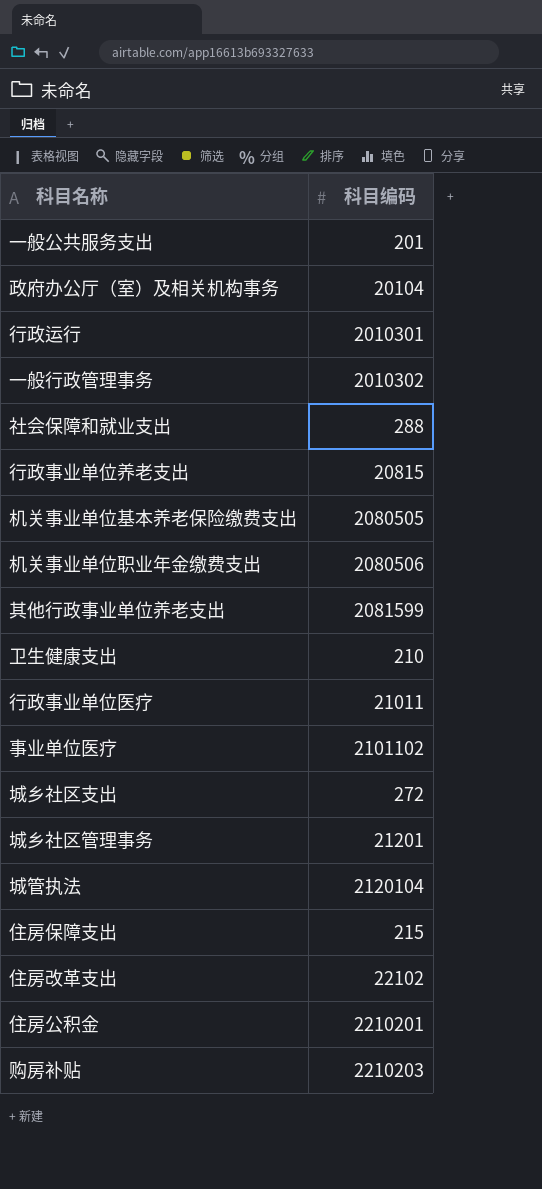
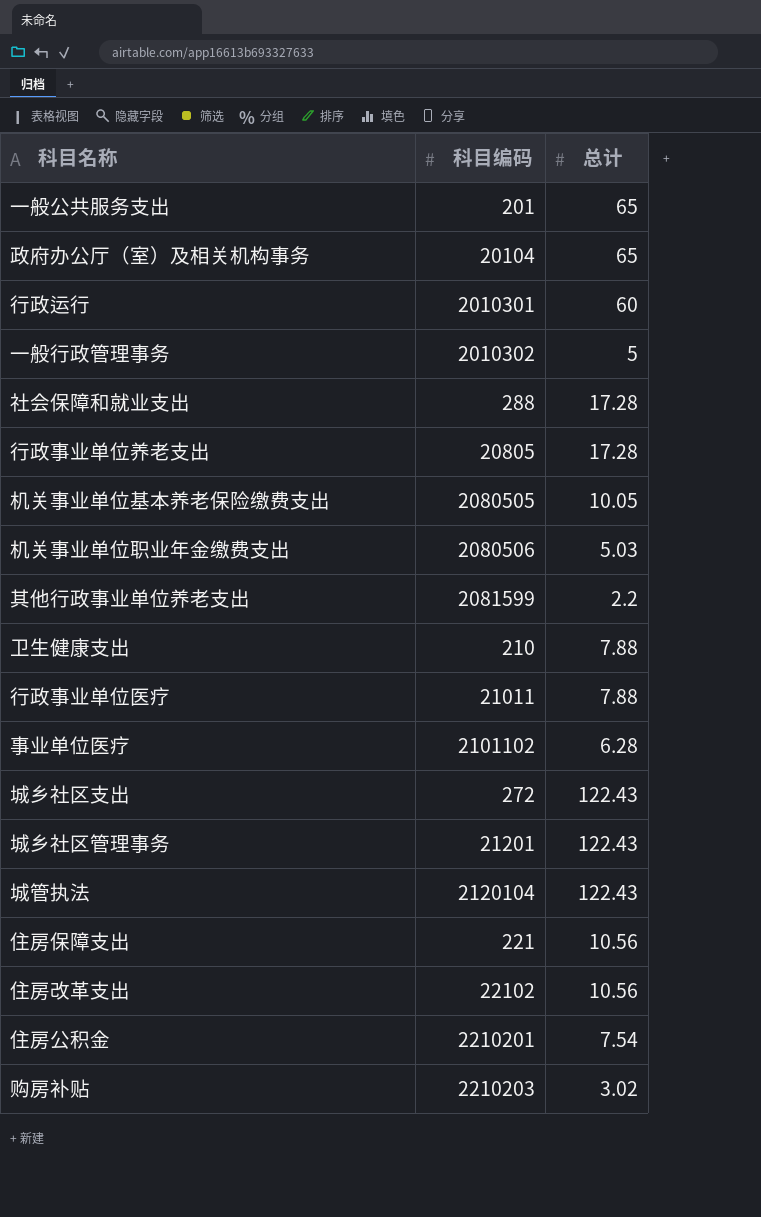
column 总计 | position: none -> 3
行政事业单位养老支出 | 科目编码: 20815 -> 20805
住房保障支出 | 科目编码: 215 -> 221

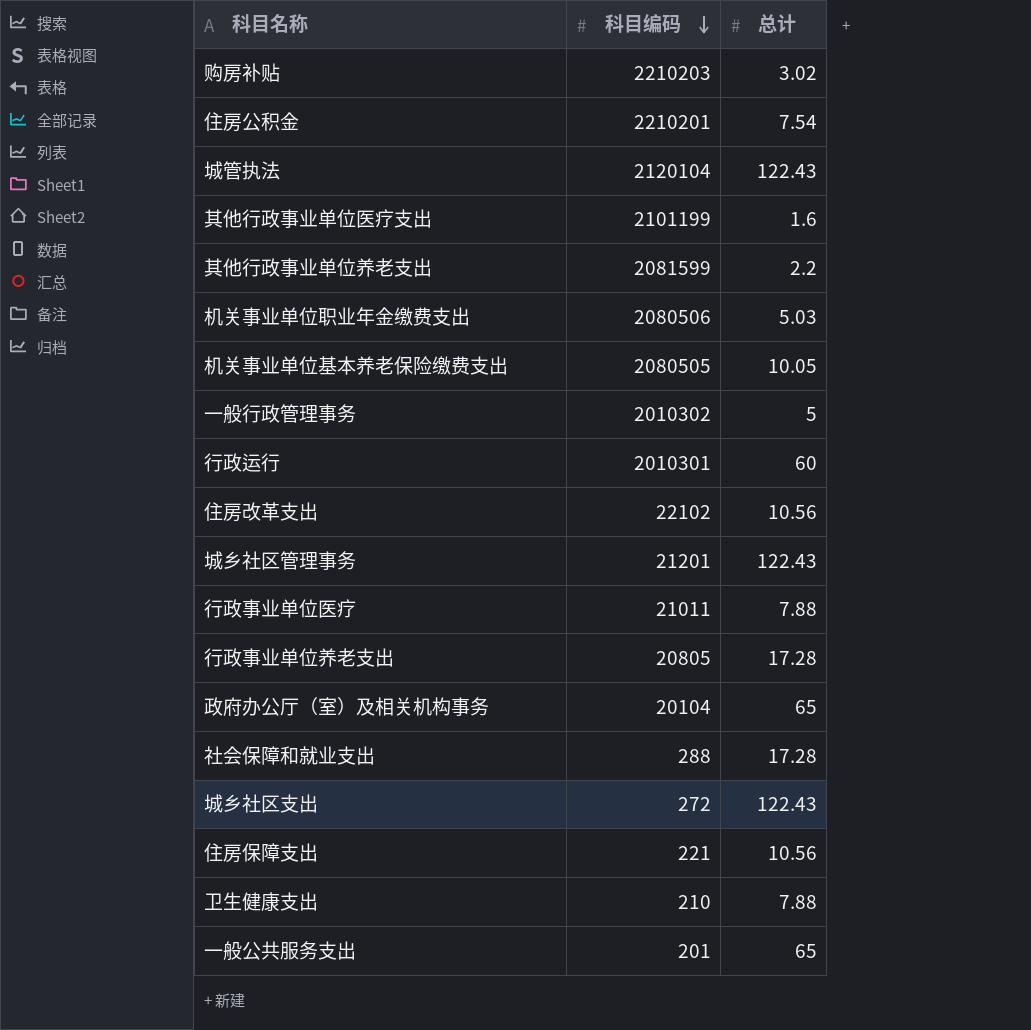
row order: none -> 科目编码 descending
row 事业单位医疗: 2101102 | 6.28 -> none
row 其他行政事业单位医疗支出: none -> 2101199 | 1.6

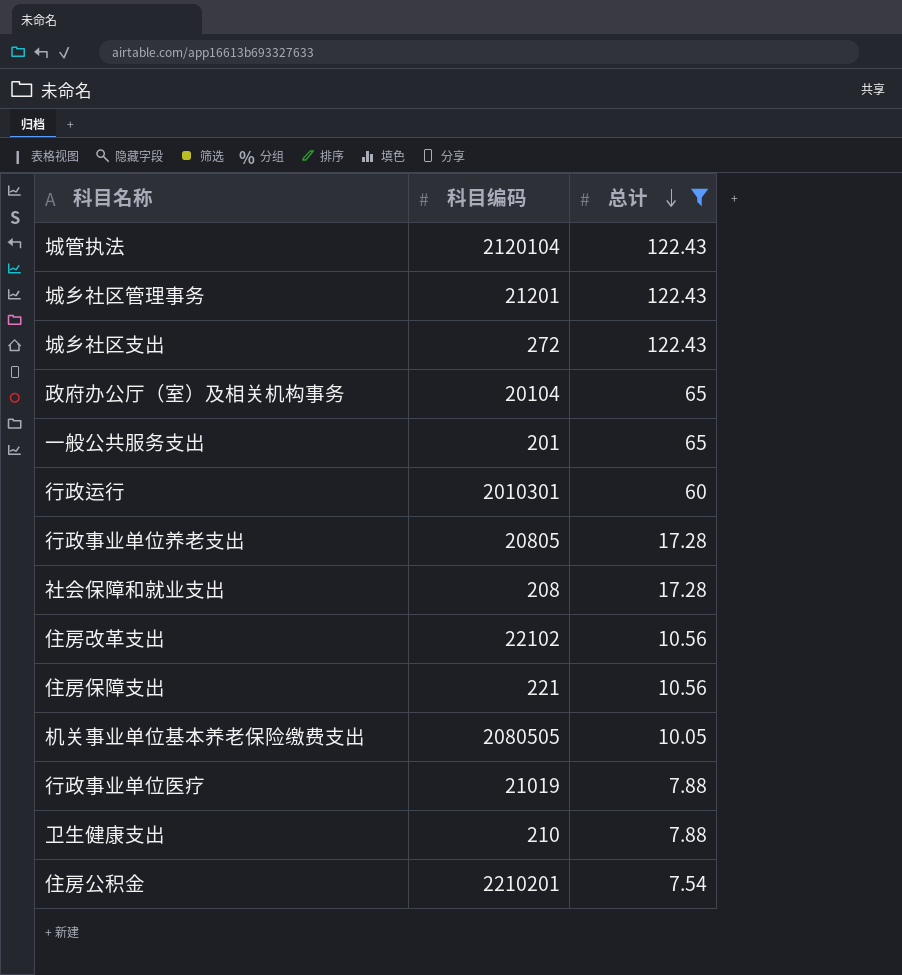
filter: none -> 总计 >= 7.54
row order: 科目编码 descending -> 总计 descending
社会保障和就业支出 | 科目编码: 288 -> 208
行政事业单位医疗 | 科目编码: 21011 -> 21019

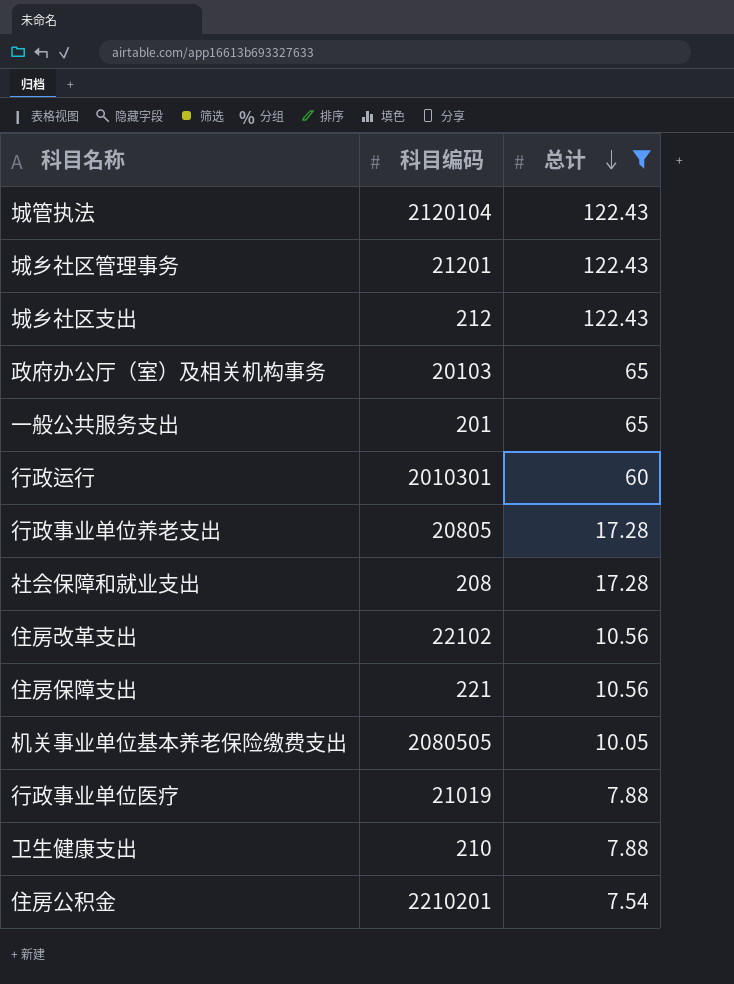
城乡社区支出 | 科目编码: 272 -> 212
政府办公厅（室）及相关机构事务 | 科目编码: 20104 -> 20103

